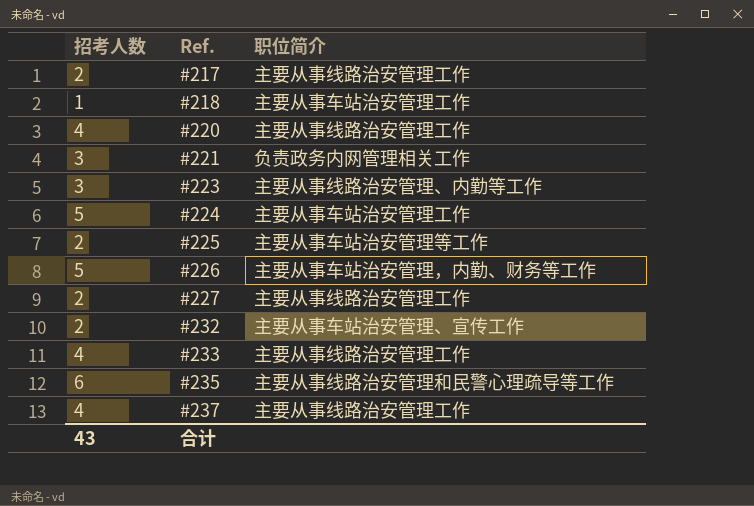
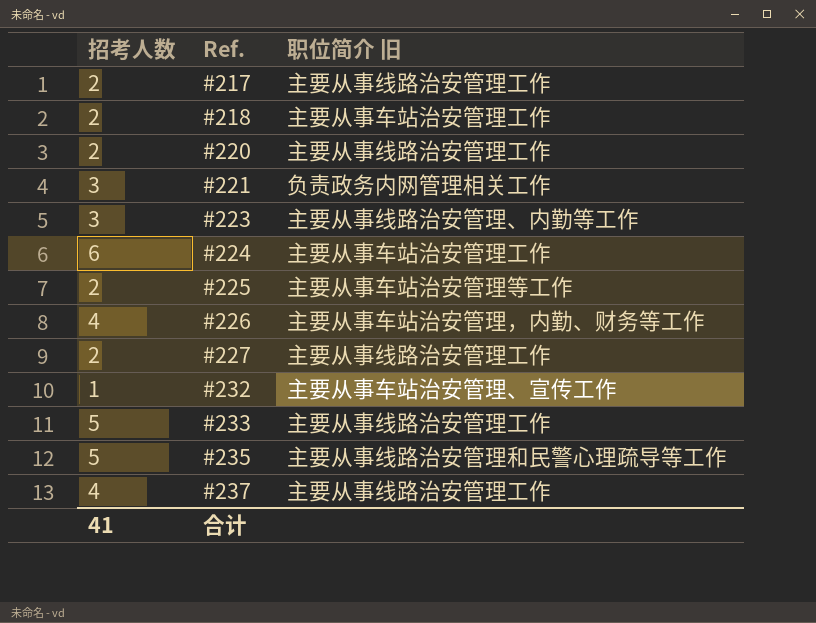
column name: 职位简介 -> 职位简介 旧
#218 | 招考人数: 1 -> 2
#220 | 招考人数: 4 -> 2
#224 | 招考人数: 5 -> 6
#226 | 招考人数: 5 -> 4
#232 | 招考人数: 2 -> 1
#233 | 招考人数: 4 -> 5
#235 | 招考人数: 6 -> 5
合计 | 招考人数: 43 -> 41

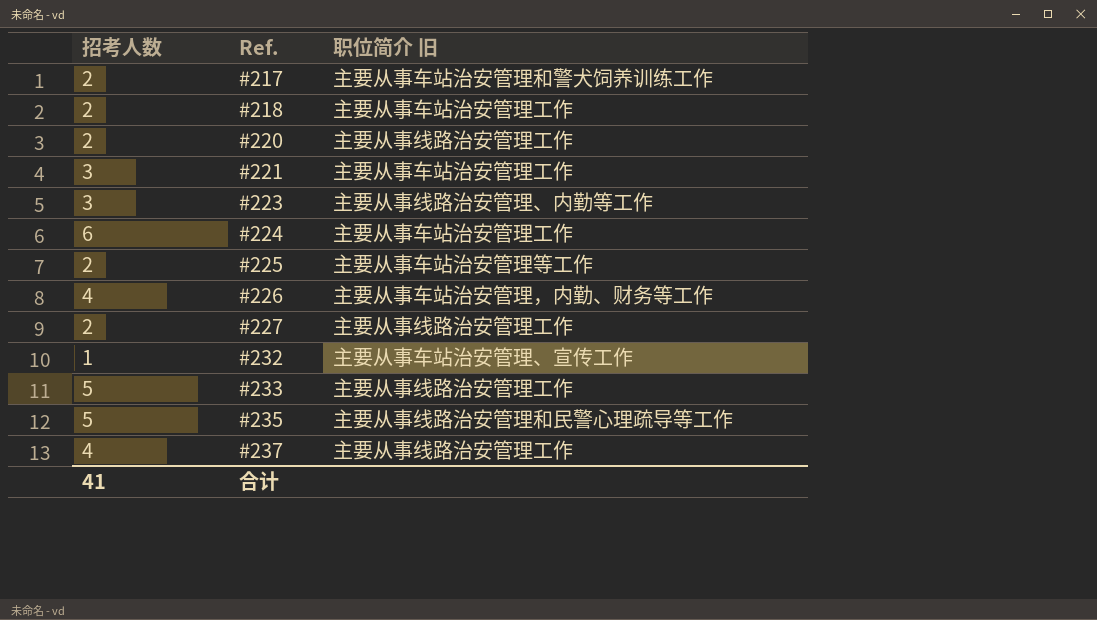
#217 | 职位简介 旧: 主要从事线路治安管理工作 -> 主要从事车站治安管理和警犬饲养训练工作
#221 | 职位简介 旧: 负责政务内网管理相关工作 -> 主要从事车站治安管理工作

